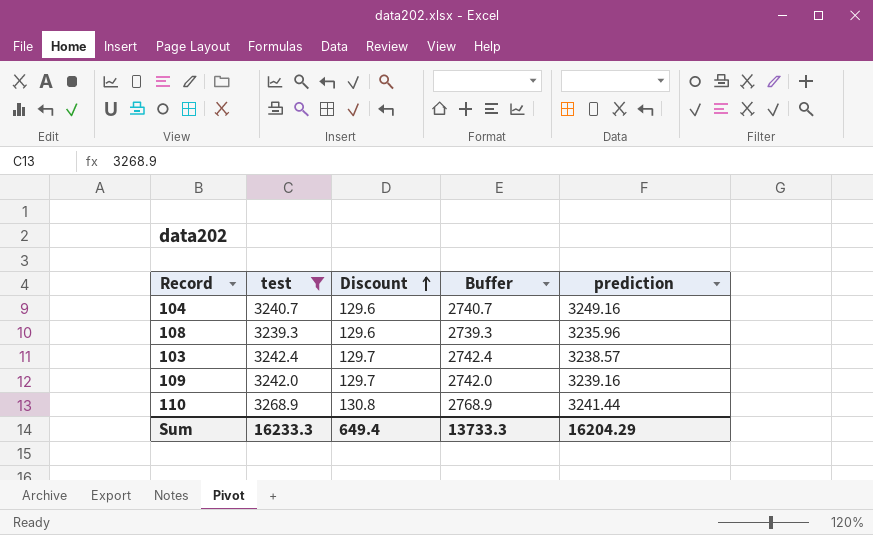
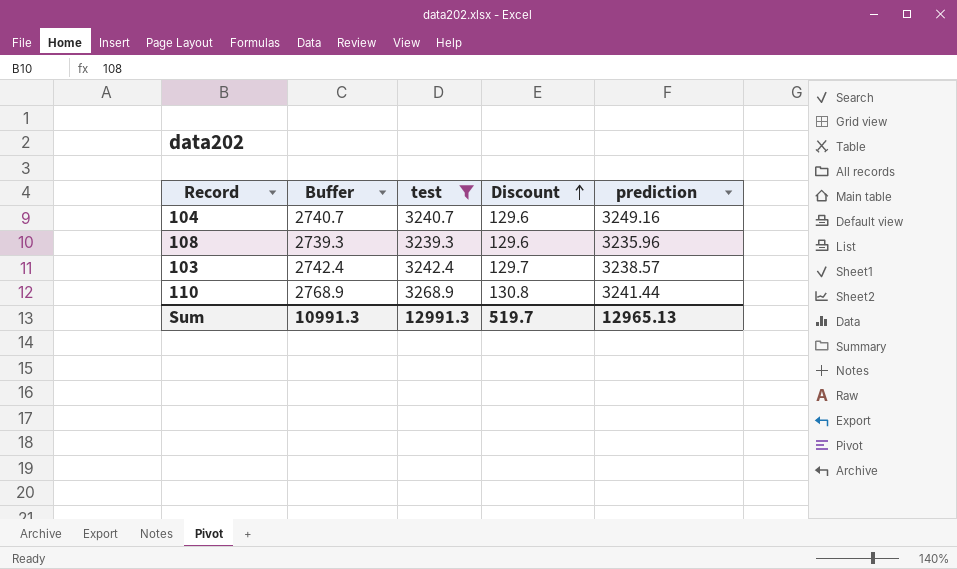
column Buffer | position: 4 -> 2
row 109: 3242.0 | 129.7 | 2742.0 | 3239.16 -> none
Sum | Buffer: 13733.3 -> 10991.3
Sum | test: 16233.3 -> 12991.3
Sum | Discount: 649.4 -> 519.7
Sum | prediction: 16204.29 -> 12965.13

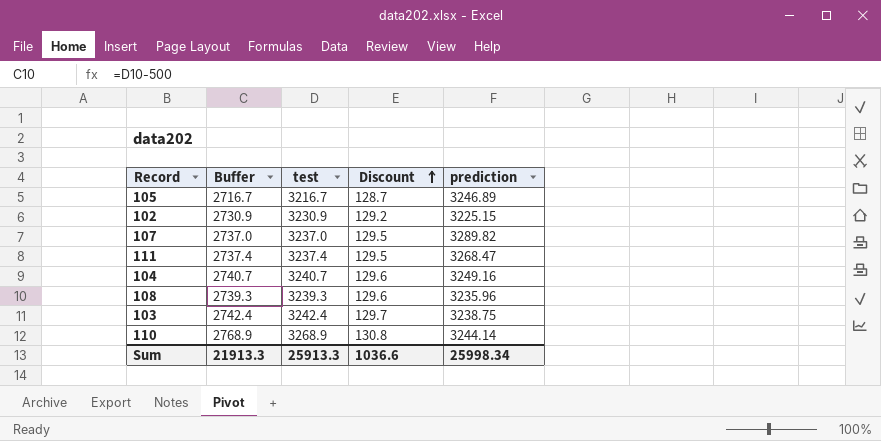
filter: test >= 3239.3 -> none
103 | prediction: 3238.57 -> 3238.75
110 | prediction: 3241.44 -> 3244.14
Sum | Buffer: 10991.3 -> 21913.3
Sum | test: 12991.3 -> 25913.3
Sum | Discount: 519.7 -> 1036.6
Sum | prediction: 12965.13 -> 25998.34

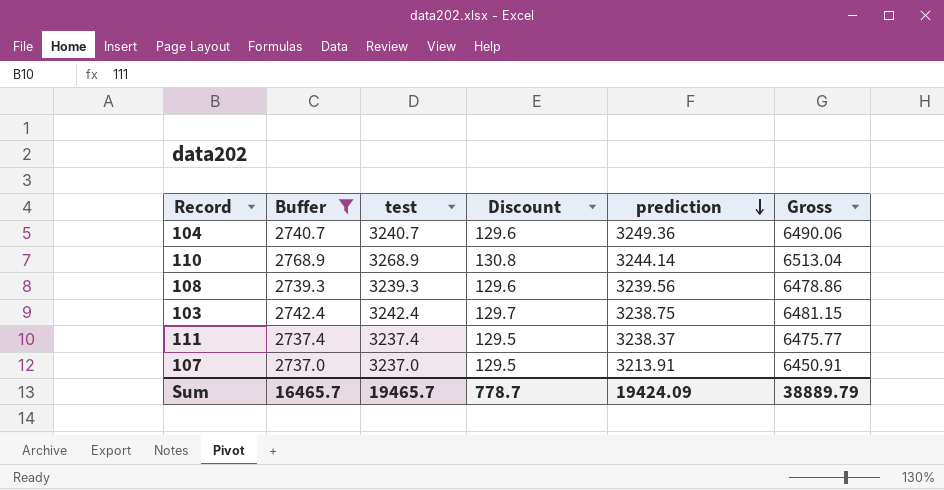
filter: none -> Buffer >= 2737.0
row order: Discount ascending -> prediction descending
column Gross | formula: none -> [test] + [prediction]
104 | prediction: 3249.16 -> 3249.36
108 | prediction: 3235.96 -> 3239.56
111 | prediction: 3268.47 -> 3238.37
107 | prediction: 3289.82 -> 3213.91
Sum | Buffer: 21913.3 -> 16465.7
Sum | test: 25913.3 -> 19465.7
Sum | Discount: 1036.6 -> 778.7
Sum | prediction: 25998.34 -> 19424.09

